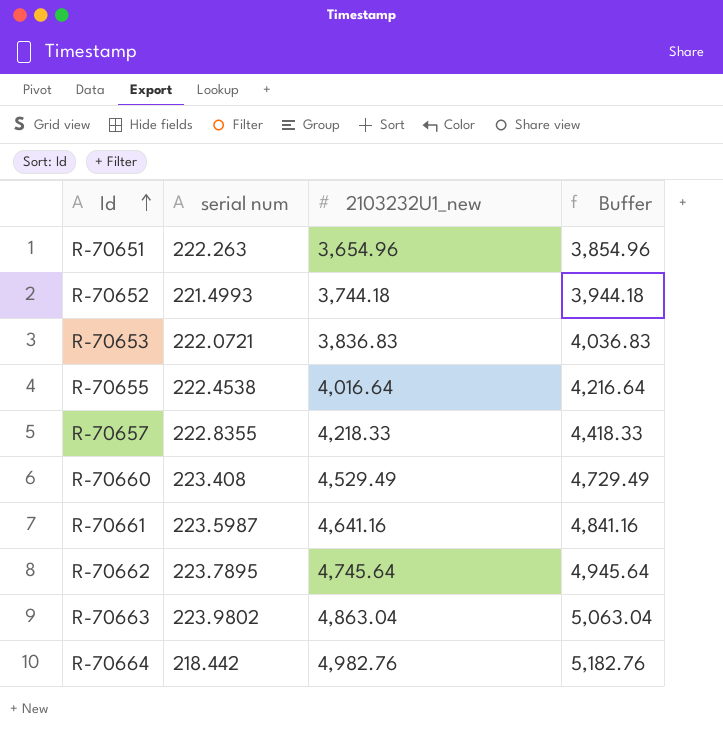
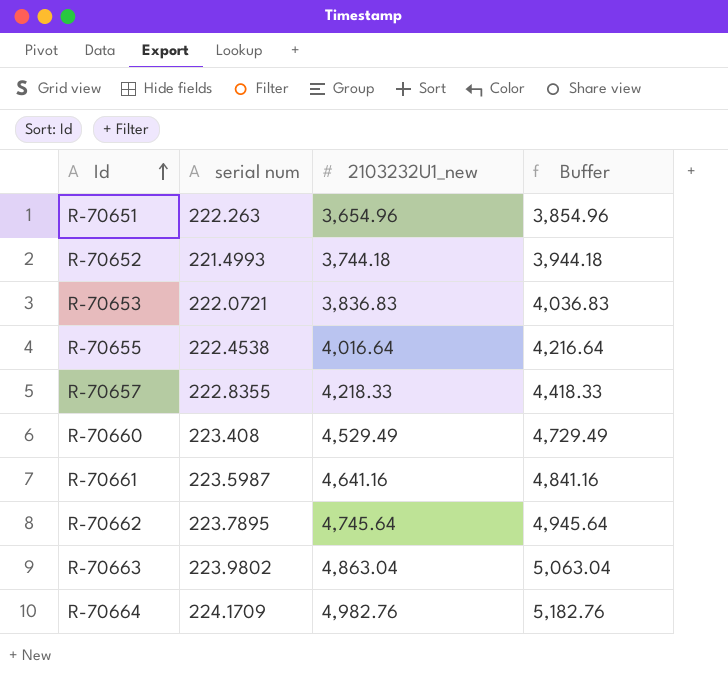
R-70664 | serial num: 218.442 -> 224.1709

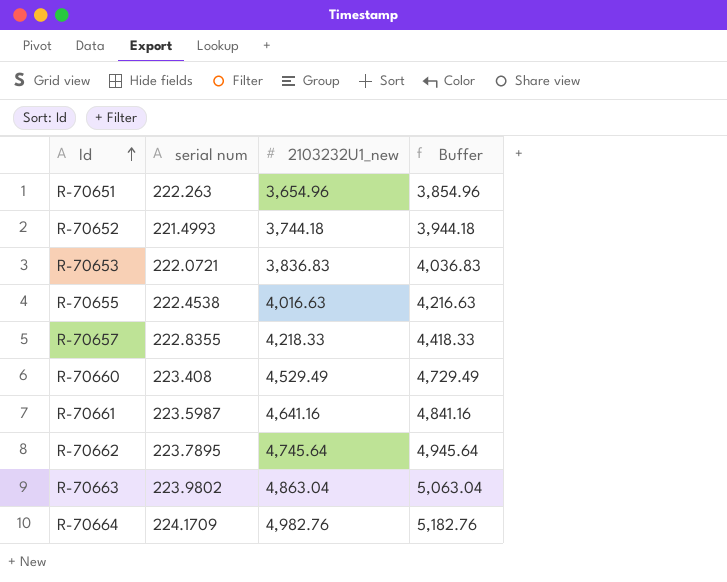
R-70655 | 2103232U1_new: 4,016.64 -> 4,016.63
R-70655 | Buffer: 4,216.64 -> 4,216.63

